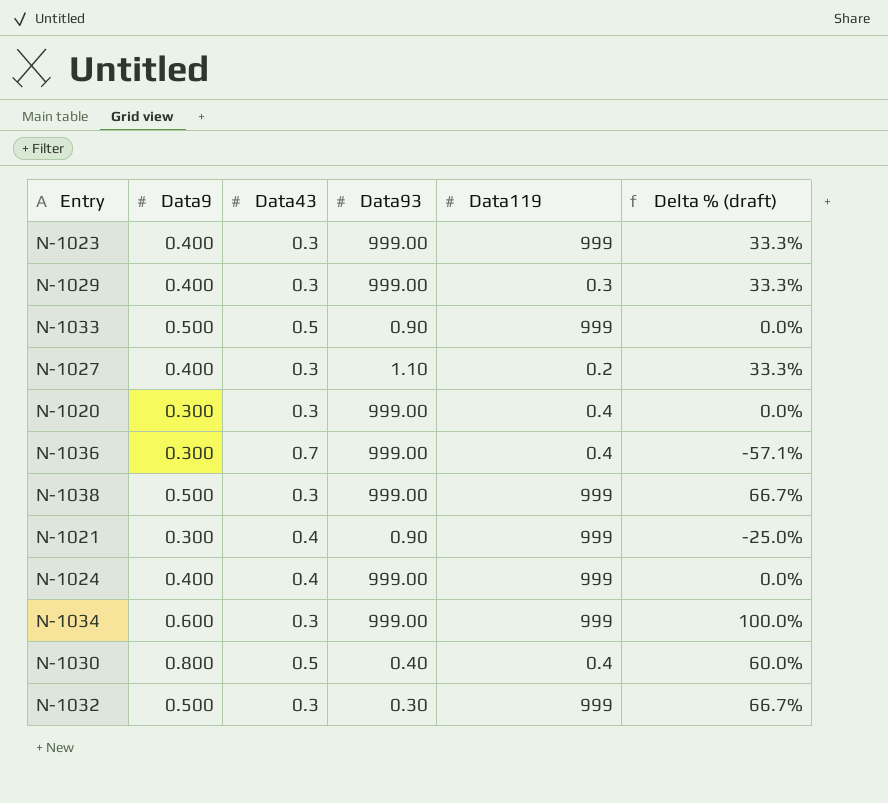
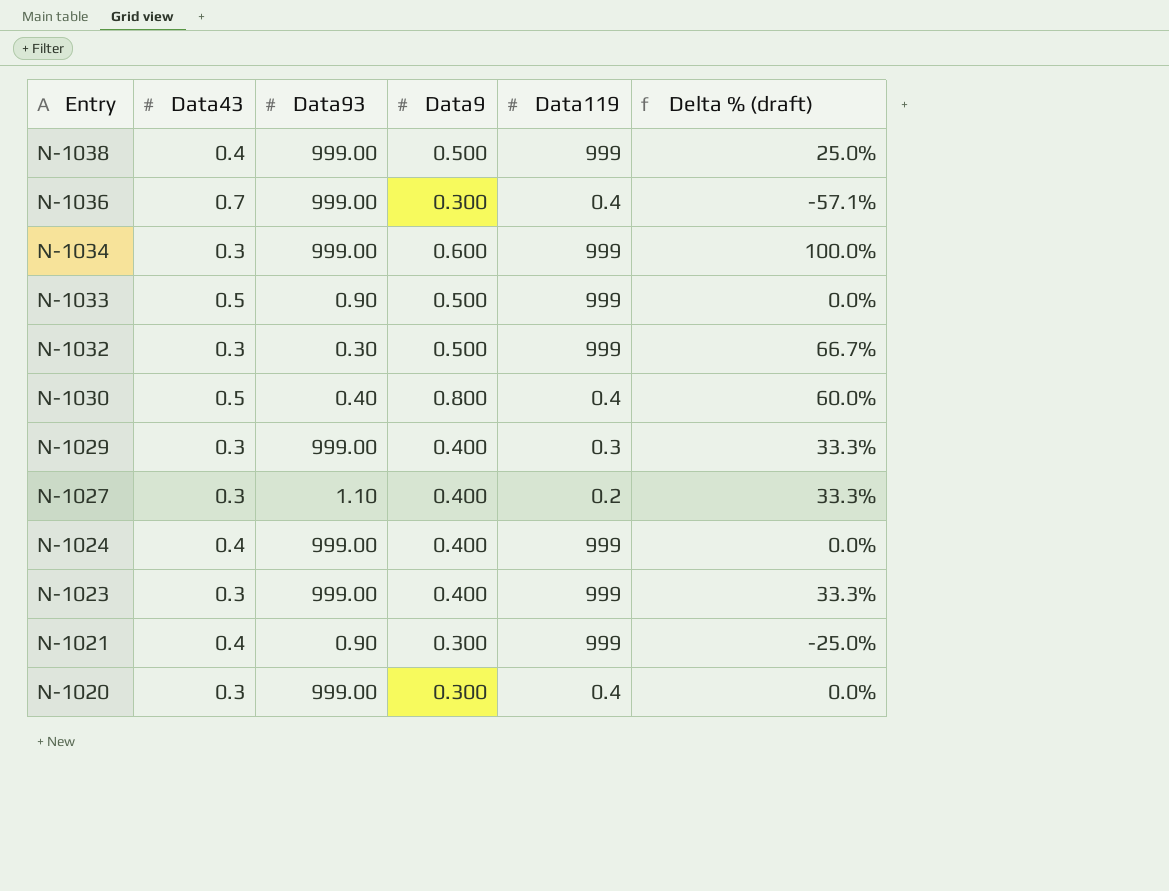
row order: none -> Entry descending
column Data9 | position: 2 -> 4
N-1038 | Data43: 0.3 -> 0.4
N-1038 | Delta % (draft): 66.7% -> 25.0%

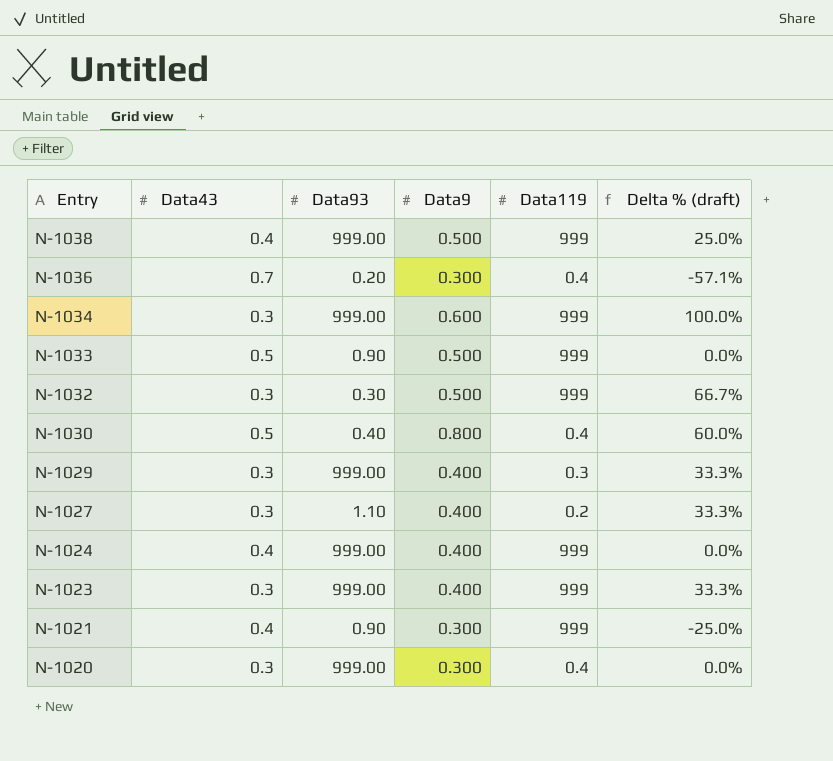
N-1036 | Data93: 999.00 -> 0.20

